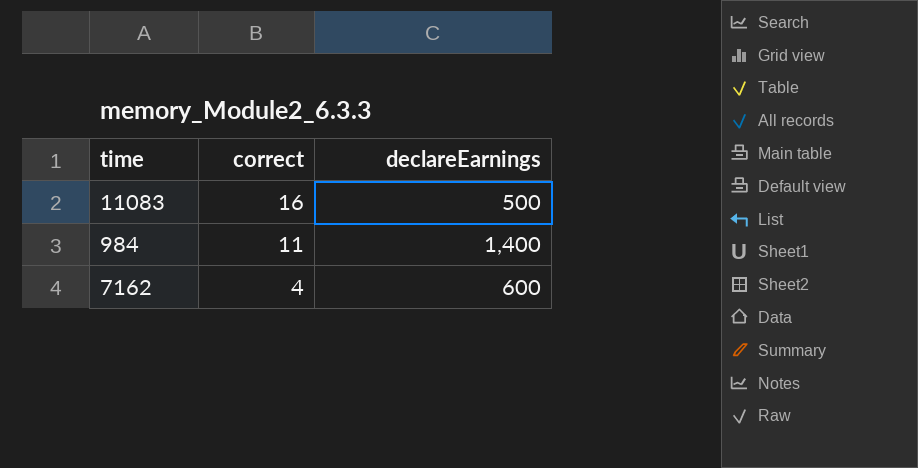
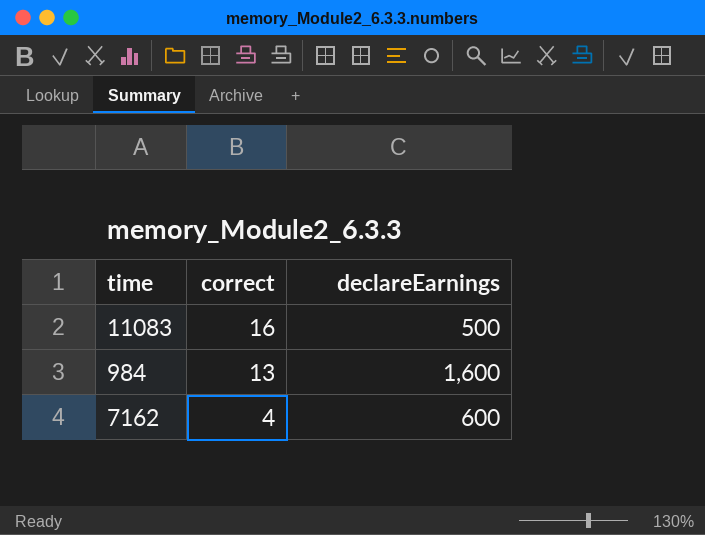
984 | correct: 11 -> 13
984 | declareEarnings: 1,400 -> 1,600

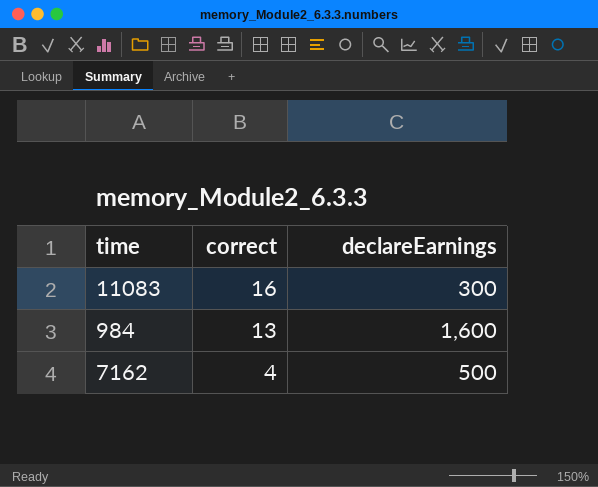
11083 | declareEarnings: 500 -> 300
7162 | declareEarnings: 600 -> 500

